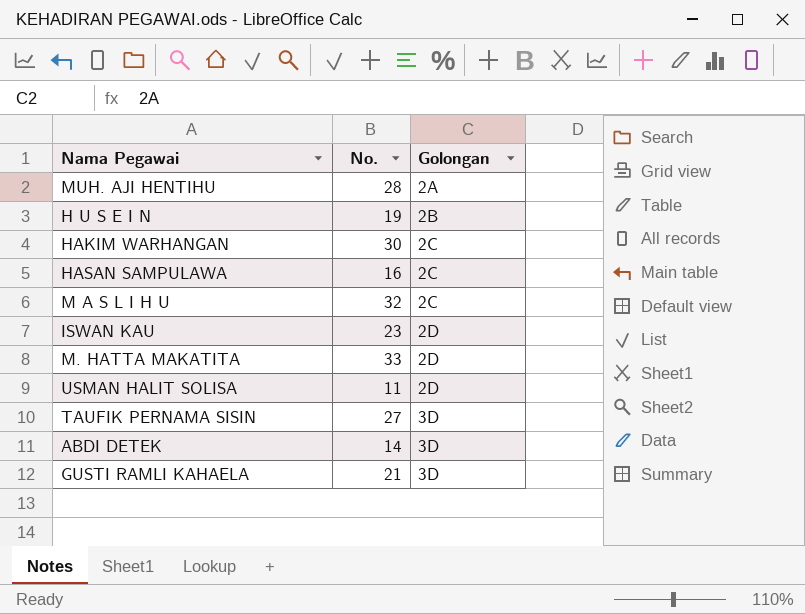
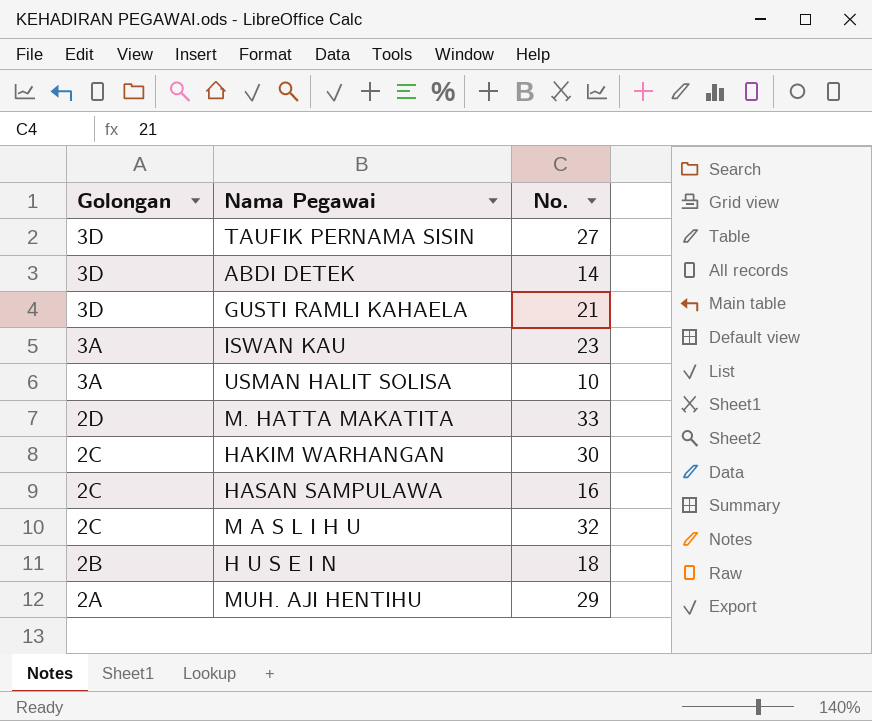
row order: Golongan ascending -> Golongan descending
column Golongan | position: 3 -> 1
ISWAN KAU | Golongan: 2D -> 3A
USMAN HALIT SOLISA | Golongan: 2D -> 3A
USMAN HALIT SOLISA | No.: 11 -> 10
H U S E I N | No.: 19 -> 18
MUH. AJI HENTIHU | No.: 28 -> 29

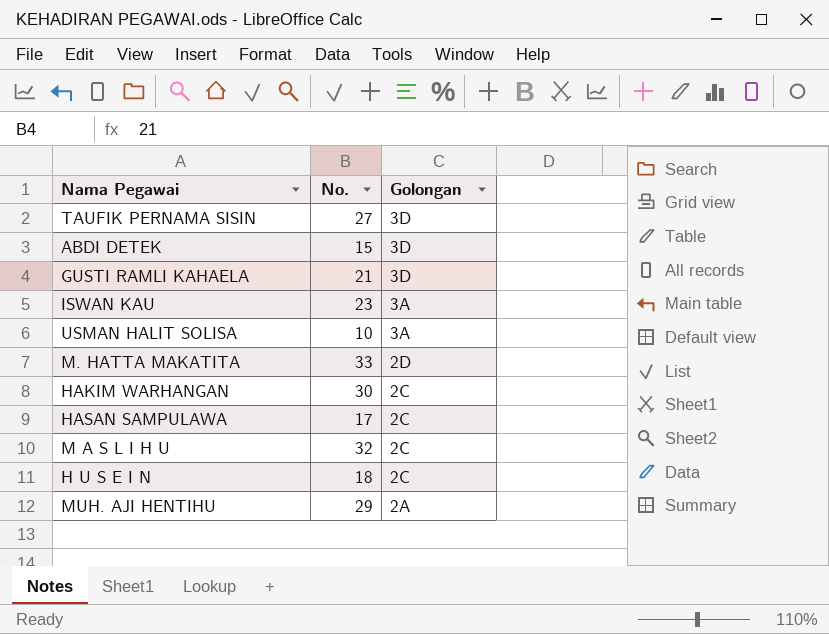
column Golongan | position: 1 -> 3
ABDI DETEK | No.: 14 -> 15
HASAN SAMPULAWA | No.: 16 -> 17
H U S E I N | Golongan: 2B -> 2C

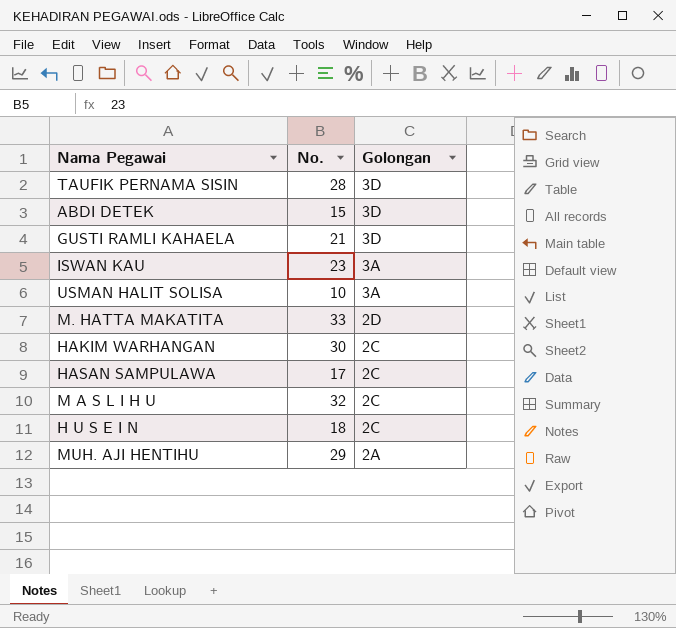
TAUFIK PERNAMA SISIN | No.: 27 -> 28

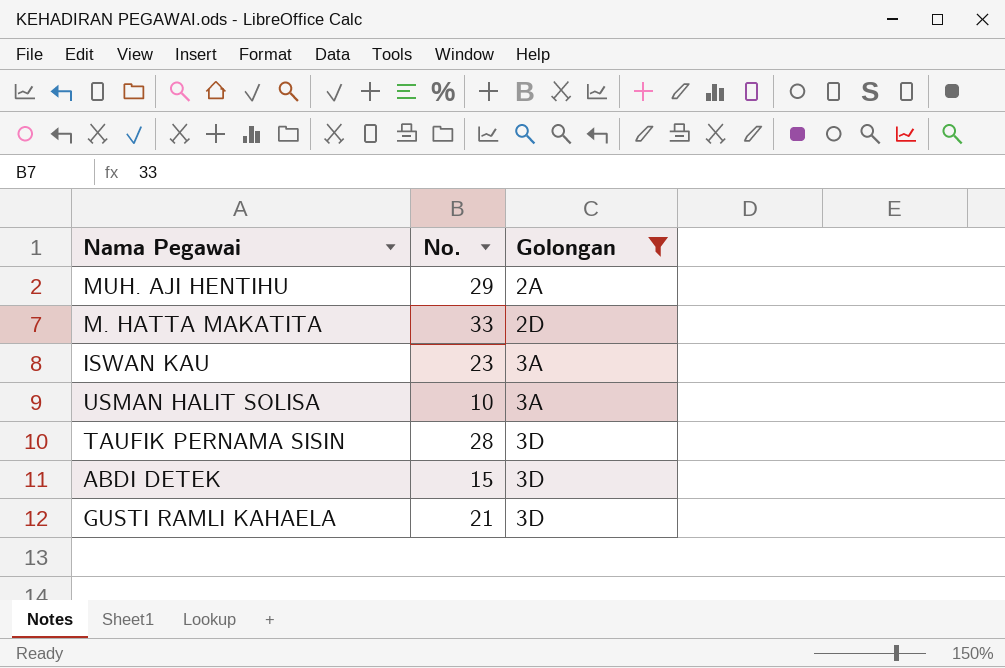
filter: none -> Golongan != 2C
row order: Golongan descending -> Golongan ascending

